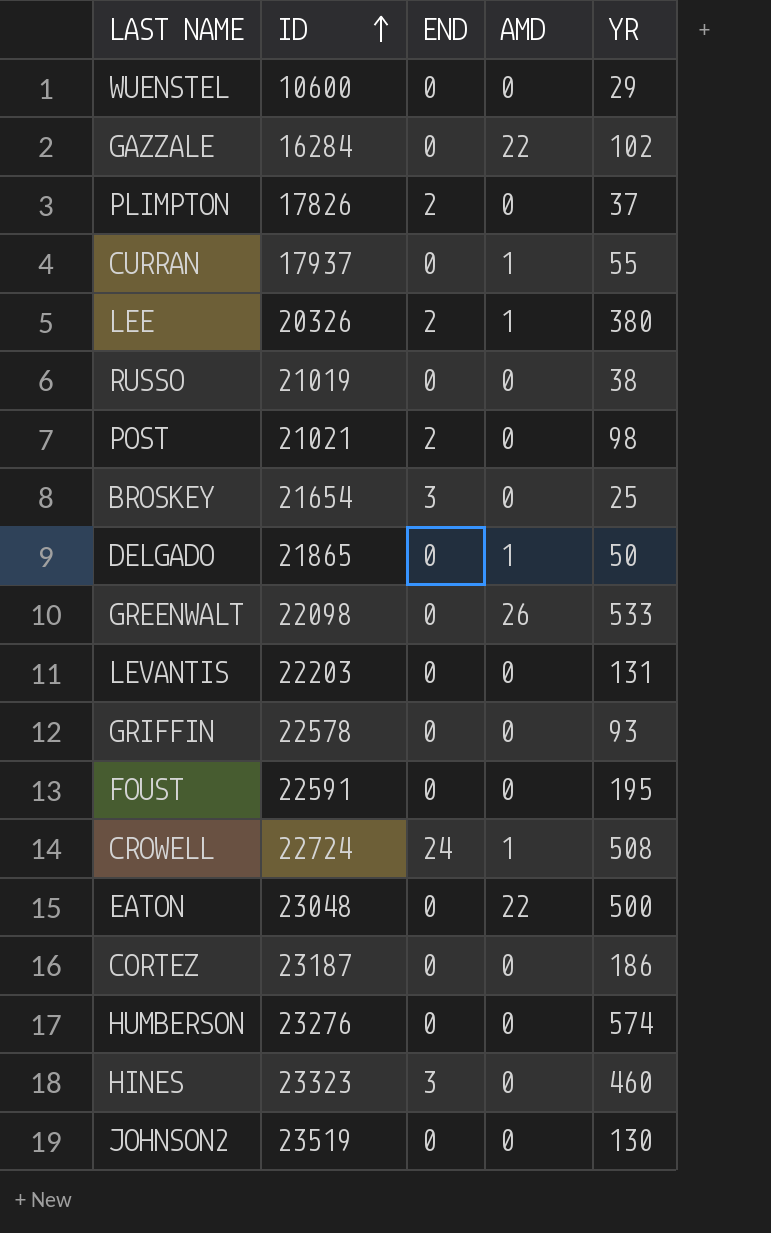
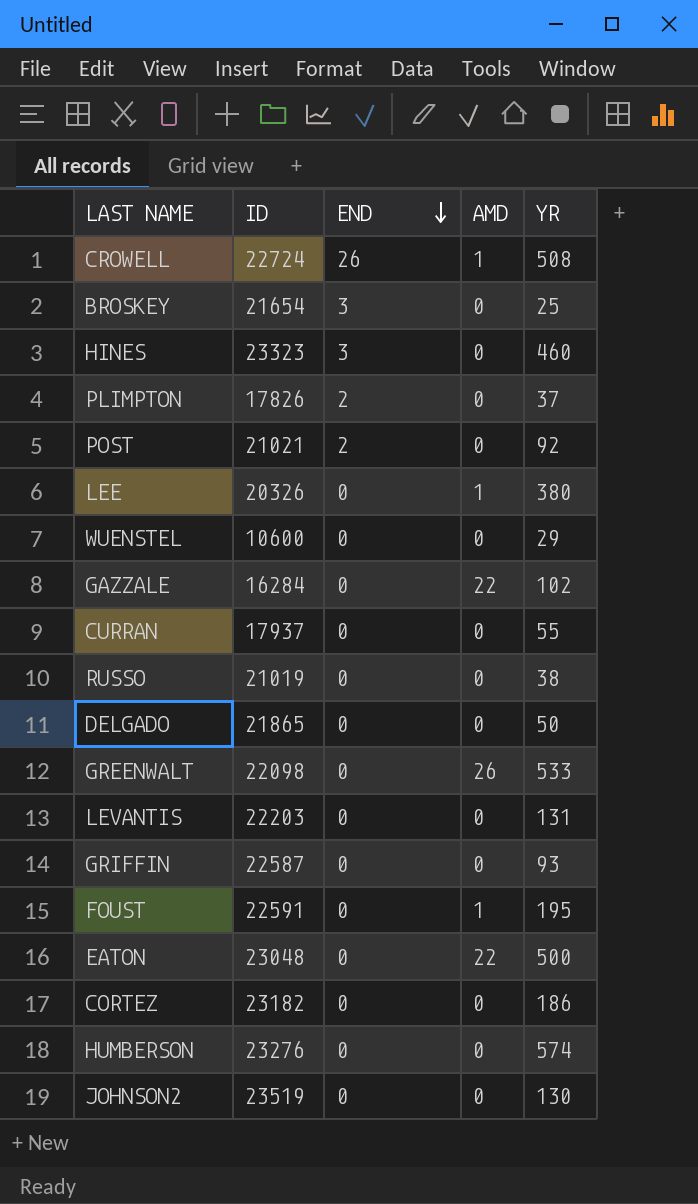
row order: ID ascending -> END descending
CROWELL | END: 24 -> 26
POST | YR: 98 -> 92
LEE | END: 2 -> 0
CURRAN | AMD: 1 -> 0
DELGADO | AMD: 1 -> 0
GRIFFIN | ID: 22578 -> 22587
FOUST | AMD: 0 -> 1
CORTEZ | ID: 23187 -> 23182

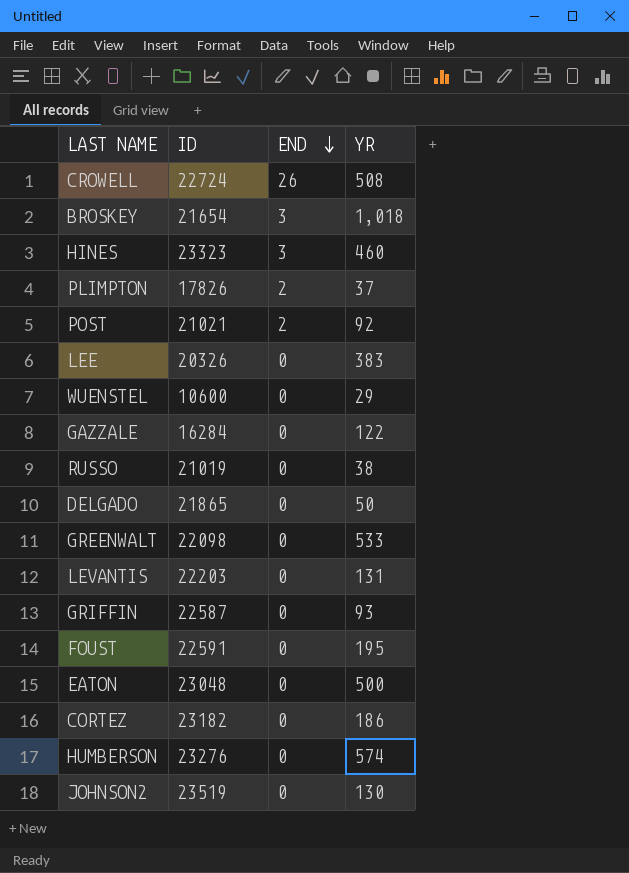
column AMD | position: 4 -> none
row CURRAN: 17937 | 0 | 0 | 55 -> none
BROSKEY | YR: 25 -> 1,018
LEE | YR: 380 -> 383
GAZZALE | YR: 102 -> 122

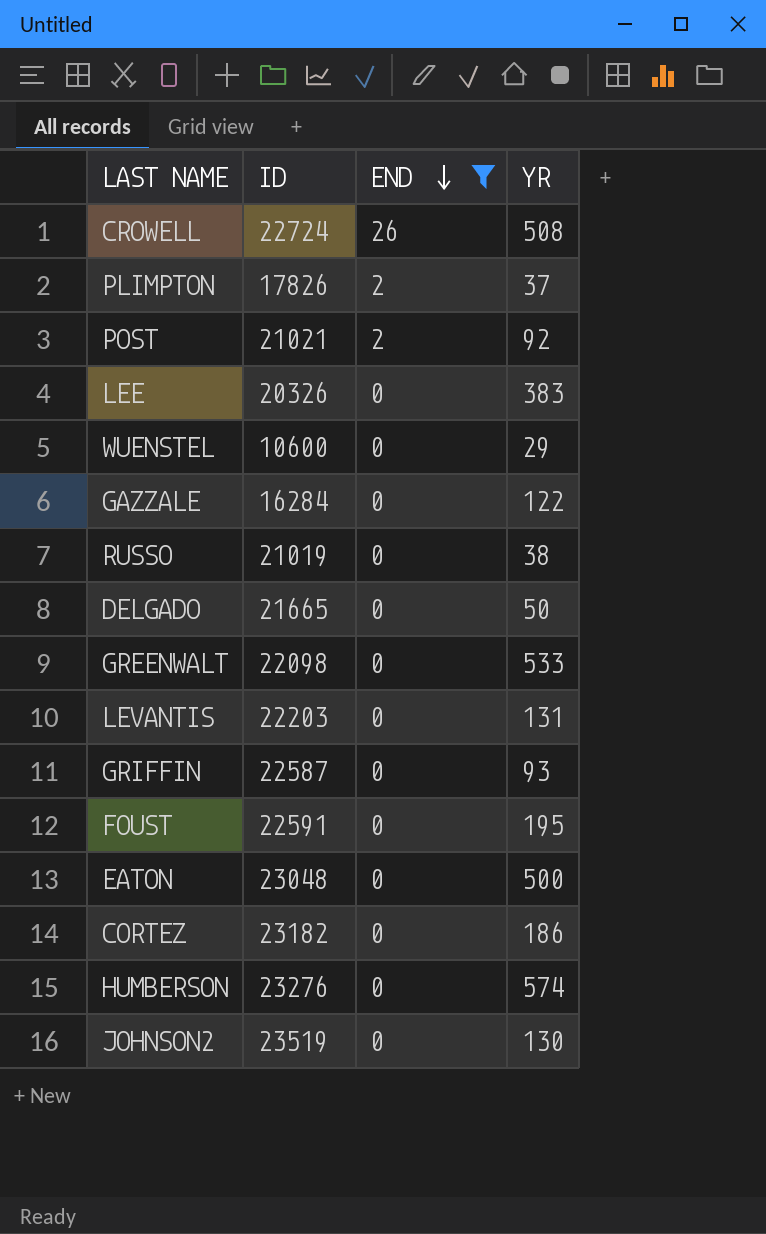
filter: none -> END != 3
DELGADO | ID: 21865 -> 21665

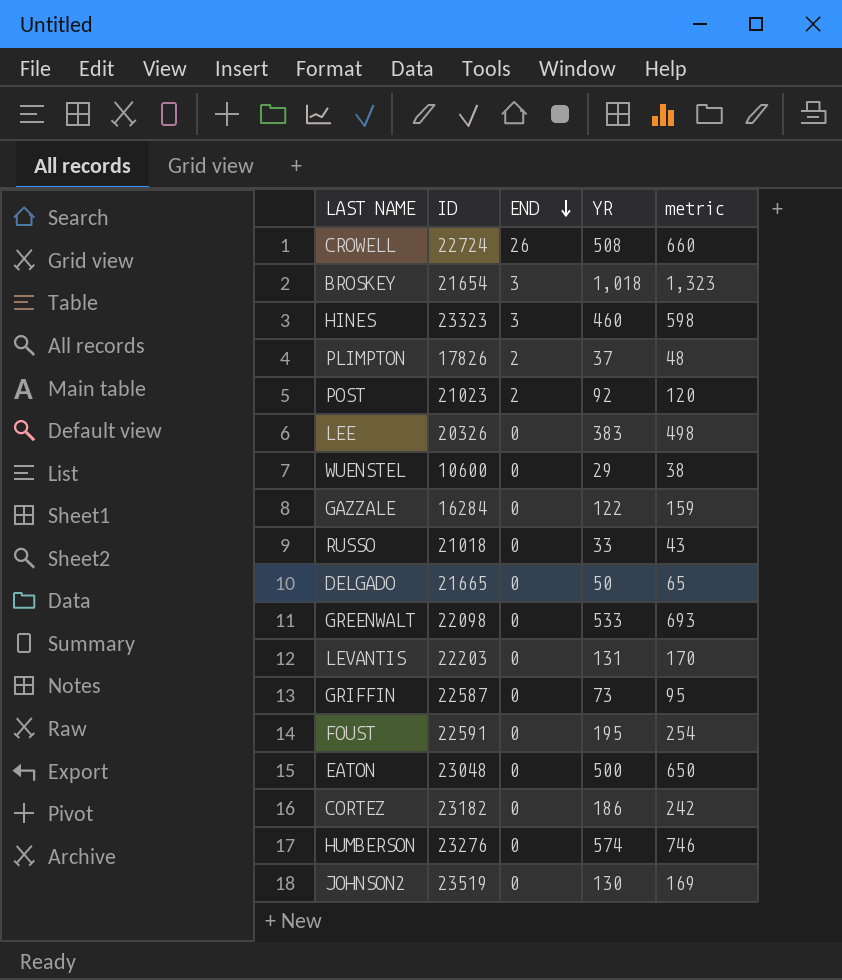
filter: END != 3 -> none
column metric | formula: none -> [YR] * 1.3
POST | ID: 21021 -> 21023
RUSSO | ID: 21019 -> 21018
RUSSO | YR: 38 -> 33
GRIFFIN | YR: 93 -> 73

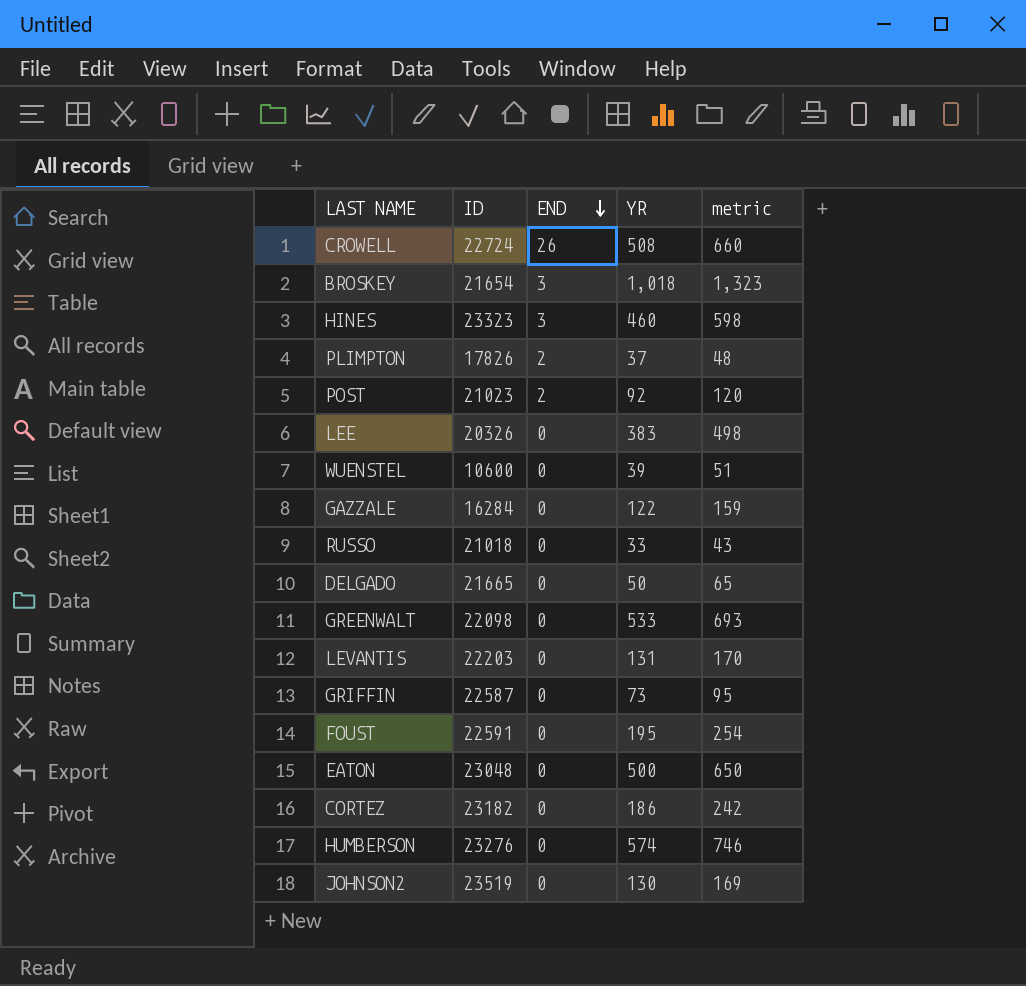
WUENSTEL | YR: 29 -> 39
WUENSTEL | metric: 38 -> 51

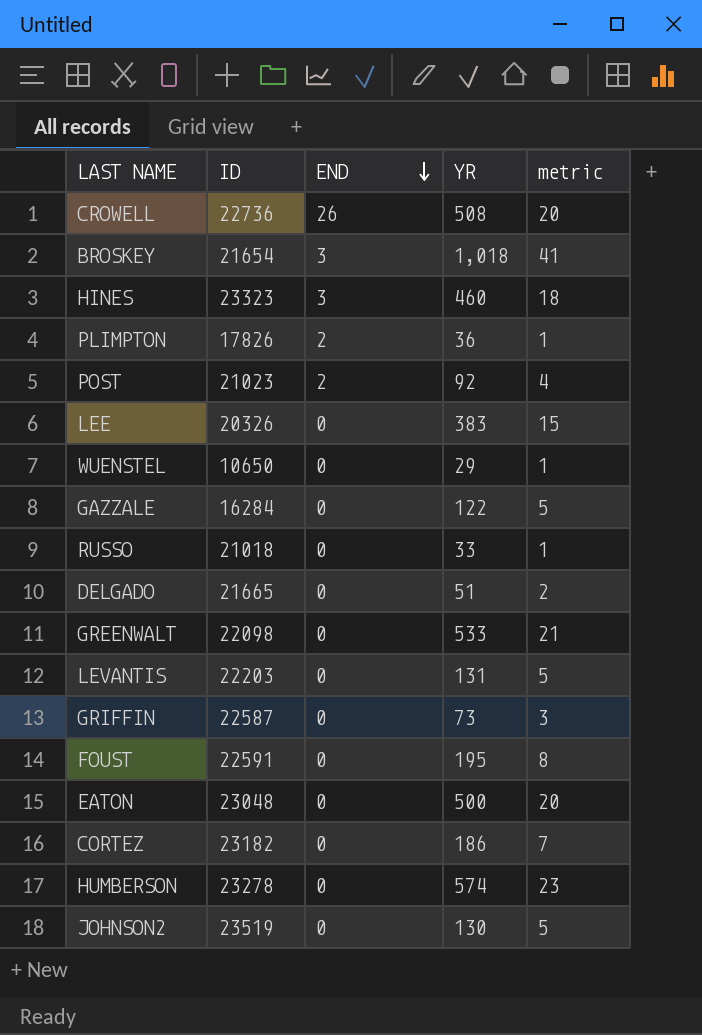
column metric | formula: [YR] * 1.3 -> [YR] * 0.04
CROWELL | ID: 22724 -> 22736
PLIMPTON | YR: 37 -> 36
WUENSTEL | ID: 10600 -> 10650
WUENSTEL | YR: 39 -> 29
DELGADO | YR: 50 -> 51
HUMBERSON | ID: 23276 -> 23278

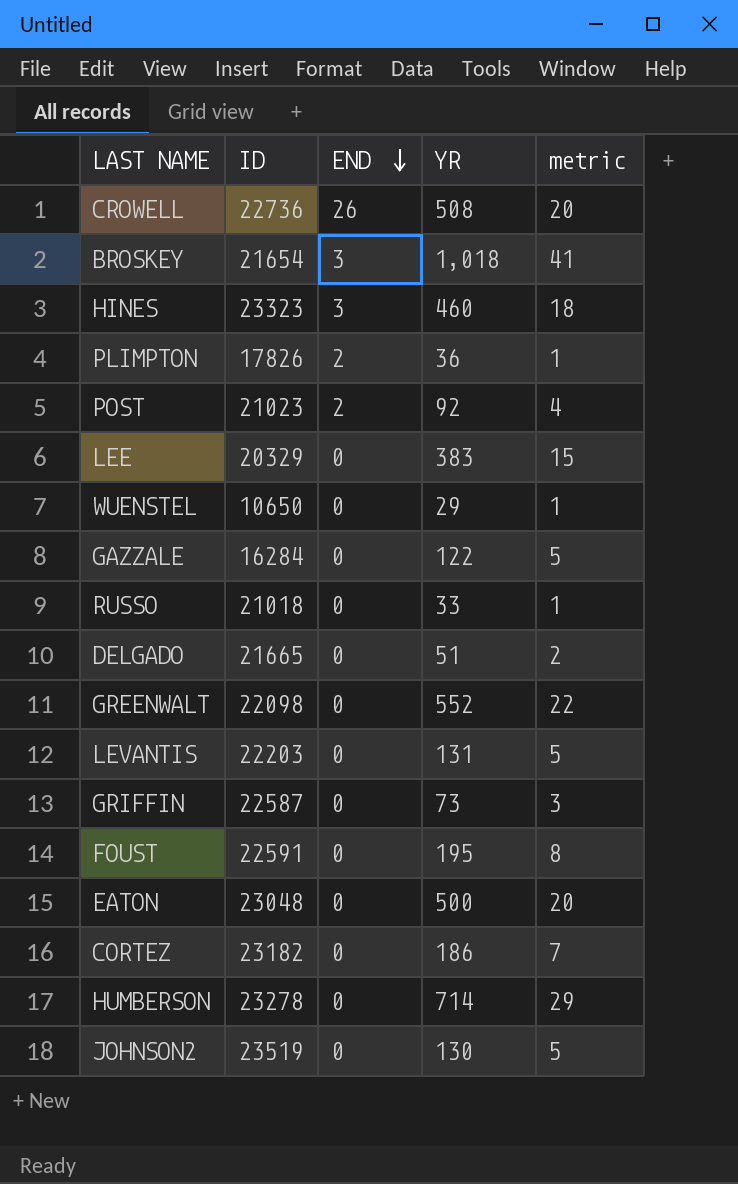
LEE | ID: 20326 -> 20329
GREENWALT | YR: 533 -> 552
GREENWALT | metric: 21 -> 22
HUMBERSON | YR: 574 -> 714
HUMBERSON | metric: 23 -> 29

